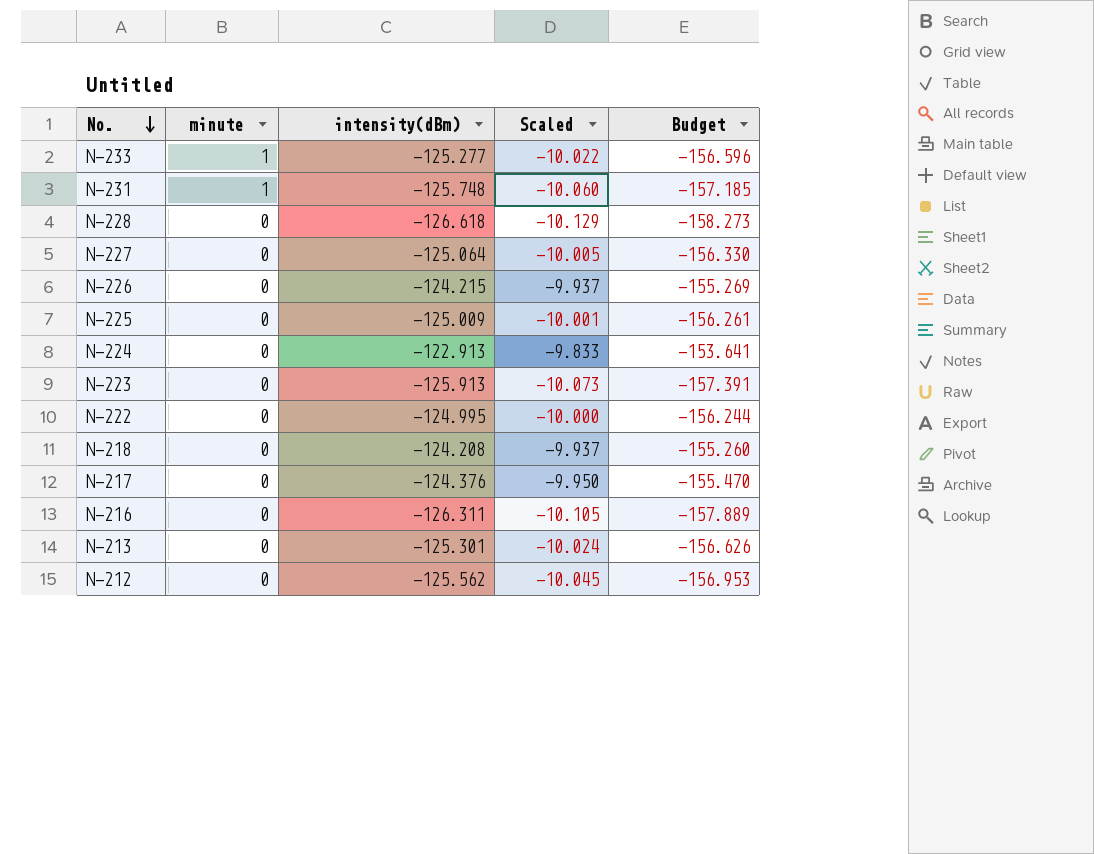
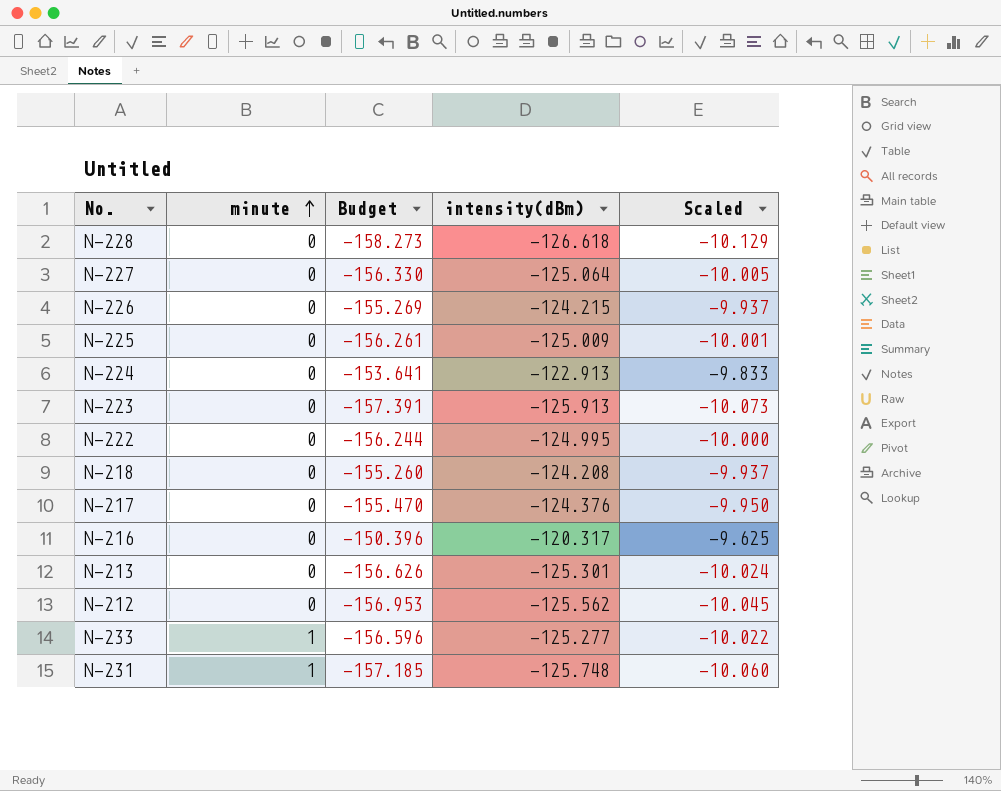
row order: No. descending -> minute ascending
column Budget | position: 5 -> 3
N-216 | Budget: -157.889 -> -150.396
N-216 | intensity(dBm): -126.311 -> -120.317
N-216 | Scaled: -10.105 -> -9.625

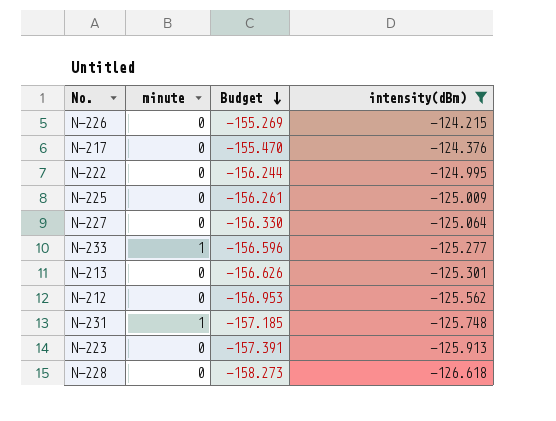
filter: none -> intensity(dBm) <= -124.215
row order: minute ascending -> Budget descending
column Scaled | formula: [intensity(dBm)] * 0.08 -> none

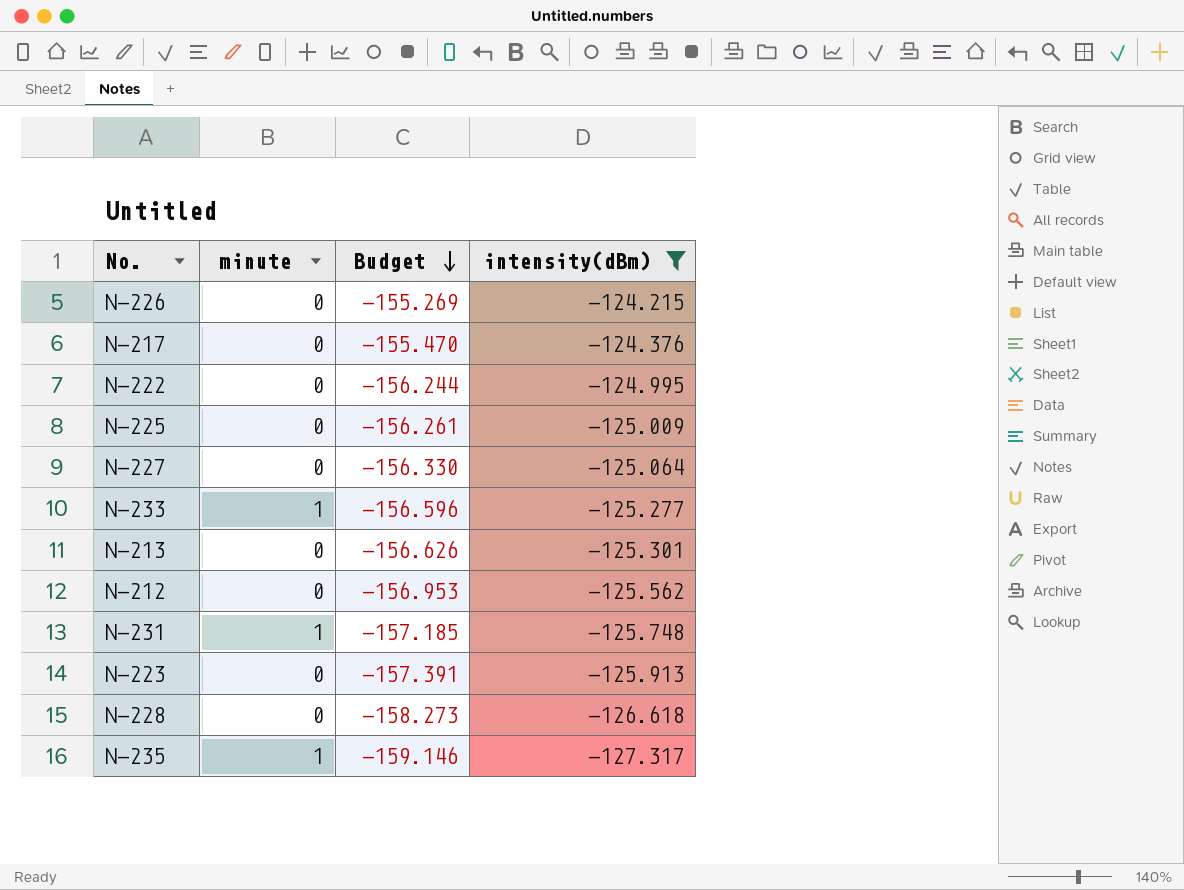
row N-235: none -> 1 | -159.146 | -127.317

